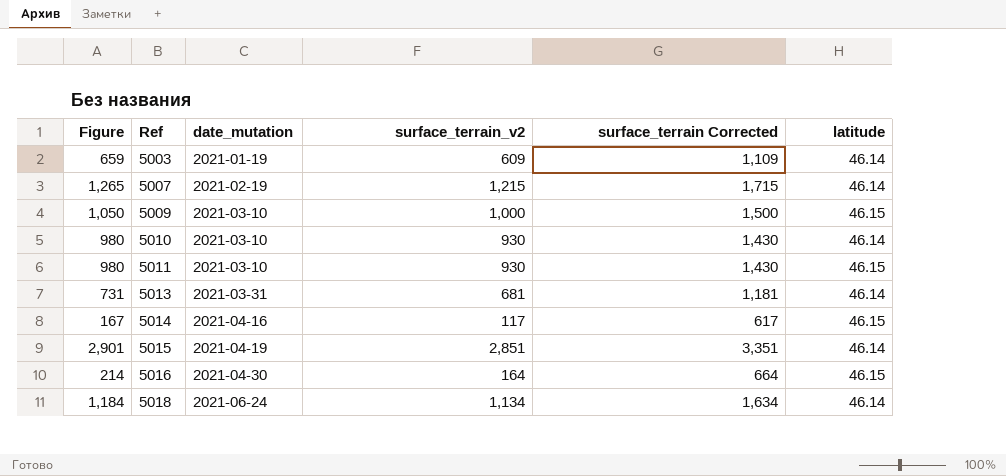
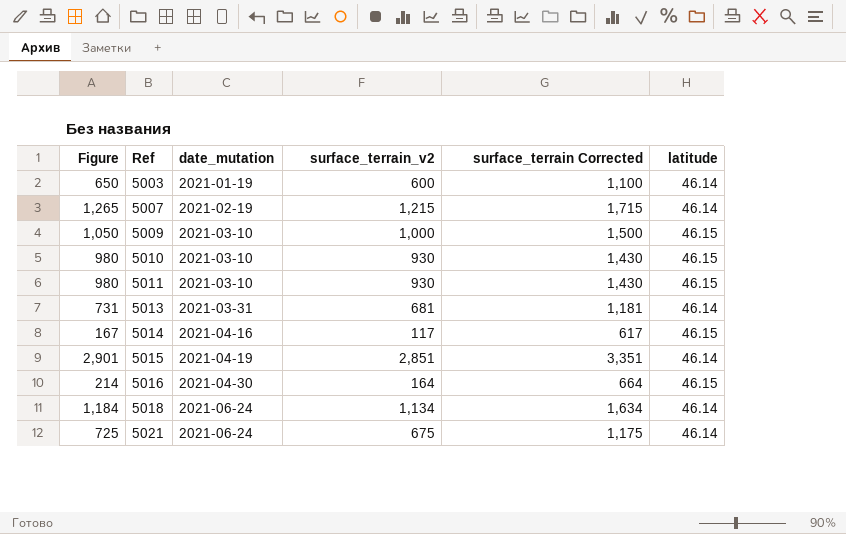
5003 | Figure: 659 -> 650
5003 | surface_terrain_v2: 609 -> 600
5003 | surface_terrain Corrected: 1,109 -> 1,100
5010 | latitude: 46.14 -> 46.15
row 5021: none -> 725 | 2021-06-24 | 675 | 1,175 | 46.14

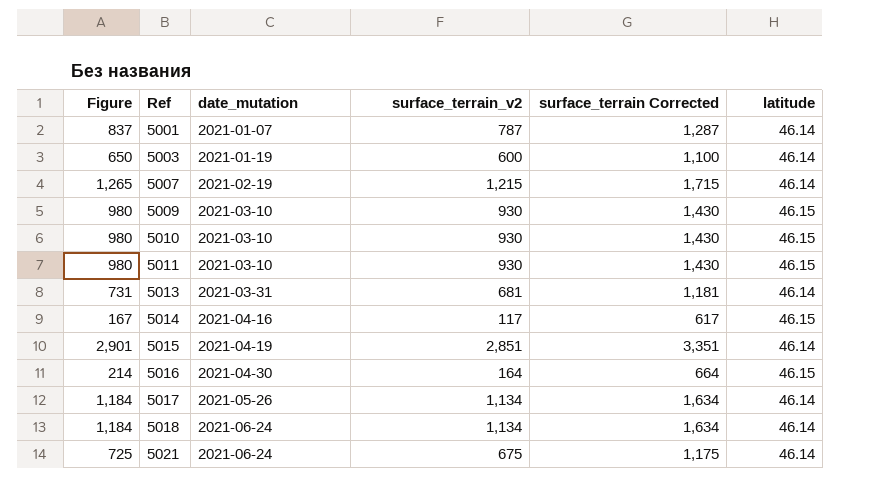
row 5001: none -> 837 | 2021-01-07 | 787 | 1,287 | 46.14
5009 | Figure: 1,050 -> 980
5009 | surface_terrain_v2: 1,000 -> 930
5009 | surface_terrain Corrected: 1,500 -> 1,430
row 5017: none -> 1,184 | 2021-05-26 | 1,134 | 1,634 | 46.14

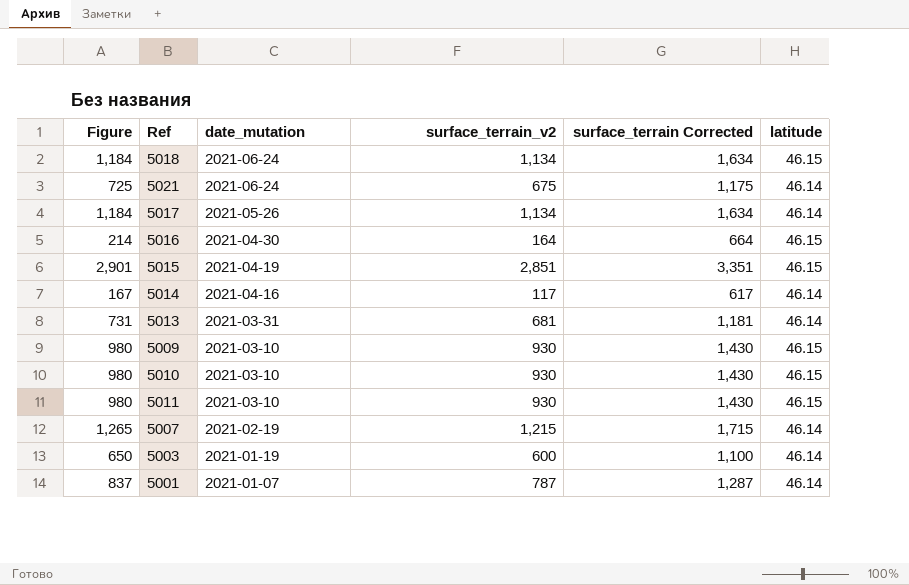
row order: Ref ascending -> date_mutation descending
5018 | latitude: 46.14 -> 46.15
5015 | latitude: 46.14 -> 46.15
5014 | latitude: 46.15 -> 46.14

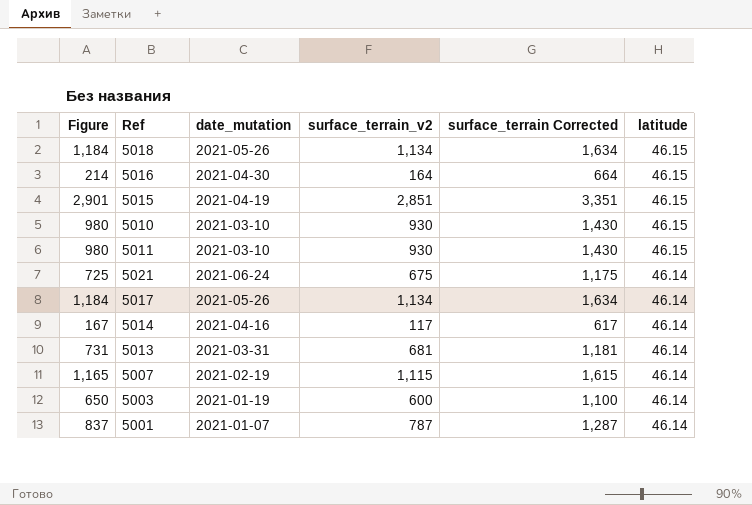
row order: date_mutation descending -> latitude descending
row 5009: 980 | 2021-03-10 | 930 | 1,430 | 46.15 -> none
5018 | date_mutation: 2021-06-24 -> 2021-05-26
5007 | Figure: 1,265 -> 1,165
5007 | surface_terrain_v2: 1,215 -> 1,115
5007 | surface_terrain Corrected: 1,715 -> 1,615

